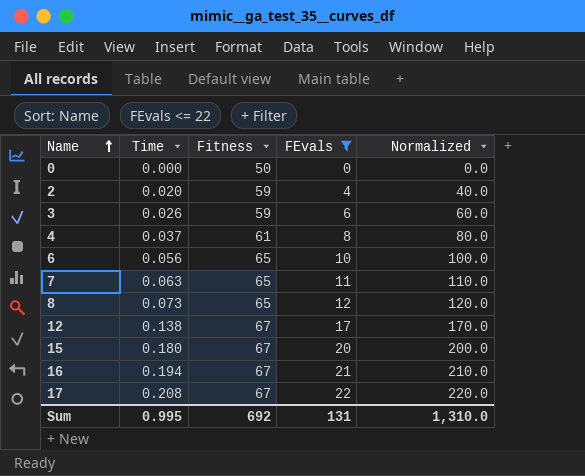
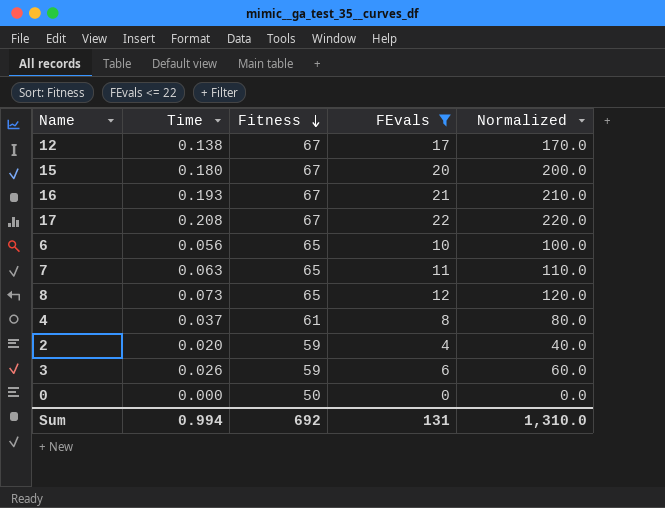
row order: Name ascending -> Fitness descending
16 | Time: 0.194 -> 0.193
Sum | Time: 0.995 -> 0.994

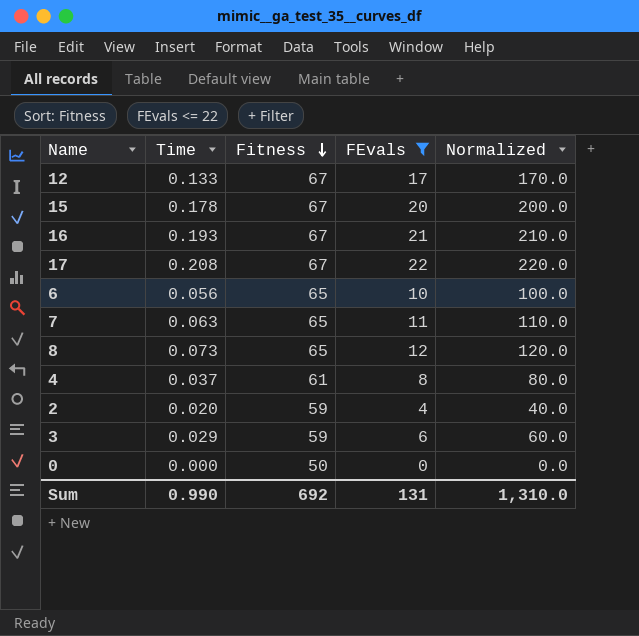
12 | Time: 0.138 -> 0.133
15 | Time: 0.180 -> 0.178
3 | Time: 0.026 -> 0.029
Sum | Time: 0.994 -> 0.990

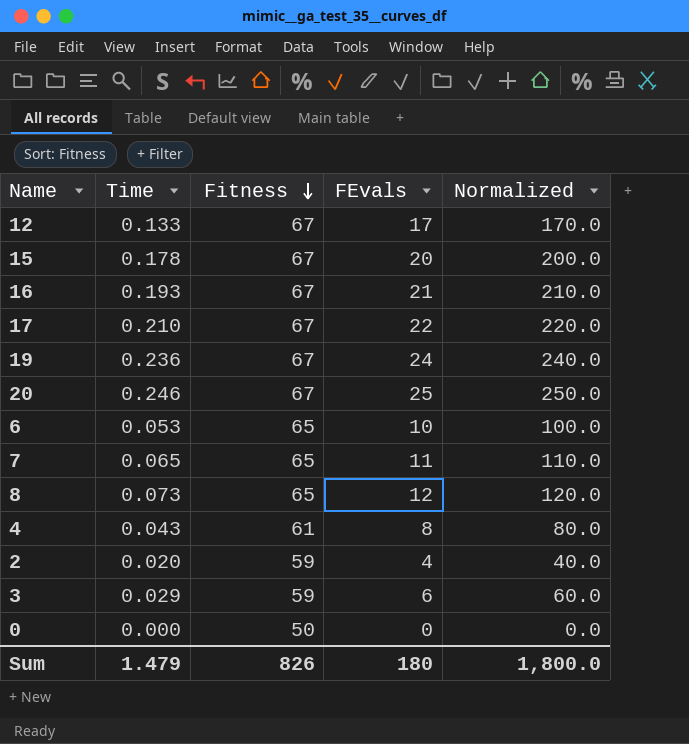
filter: FEvals <= 22 -> none
17 | Time: 0.208 -> 0.210
6 | Time: 0.056 -> 0.053
7 | Time: 0.063 -> 0.065
4 | Time: 0.037 -> 0.043
Sum | Time: 0.990 -> 1.479
Sum | Fitness: 692 -> 826
Sum | FEvals: 131 -> 180
Sum | Normalized: 1,310.0 -> 1,800.0

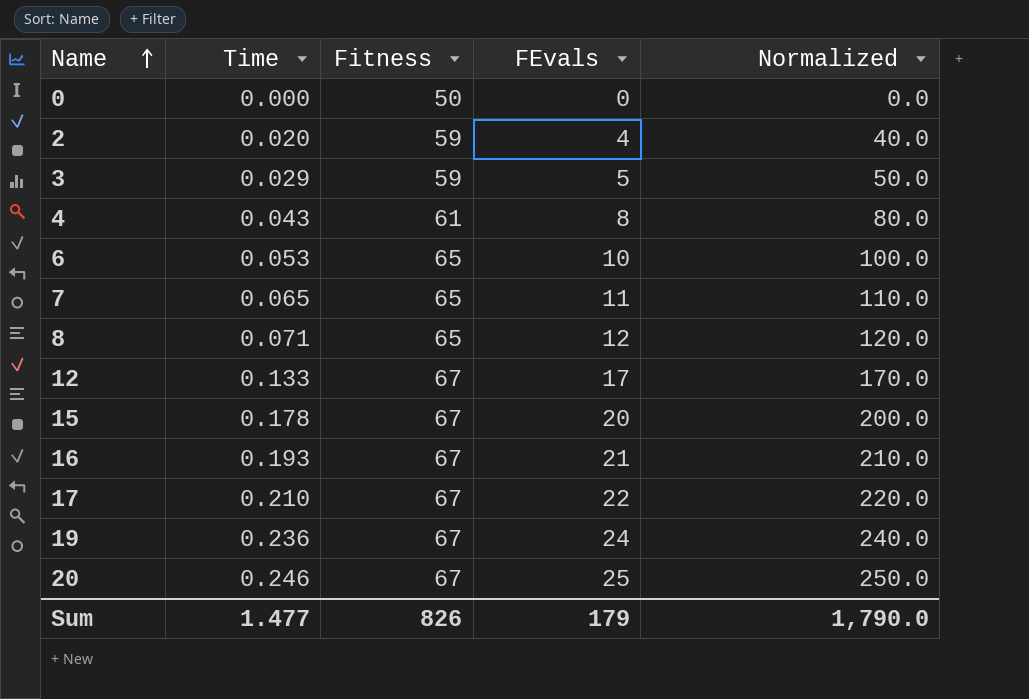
row order: Fitness descending -> Name ascending
3 | FEvals: 6 -> 5
3 | Normalized: 60.0 -> 50.0
8 | Time: 0.073 -> 0.071
Sum | Time: 1.479 -> 1.477
Sum | FEvals: 180 -> 179
Sum | Normalized: 1,800.0 -> 1,790.0

